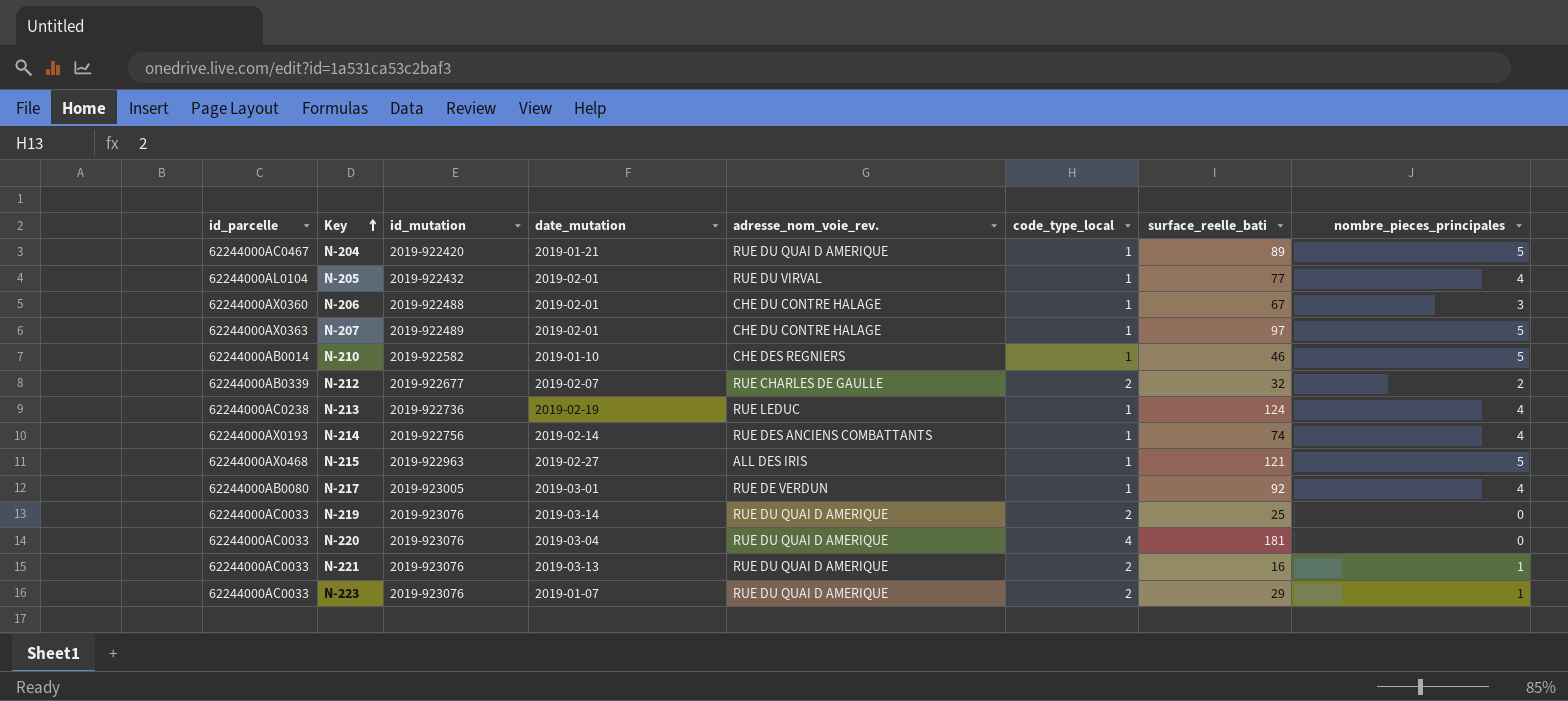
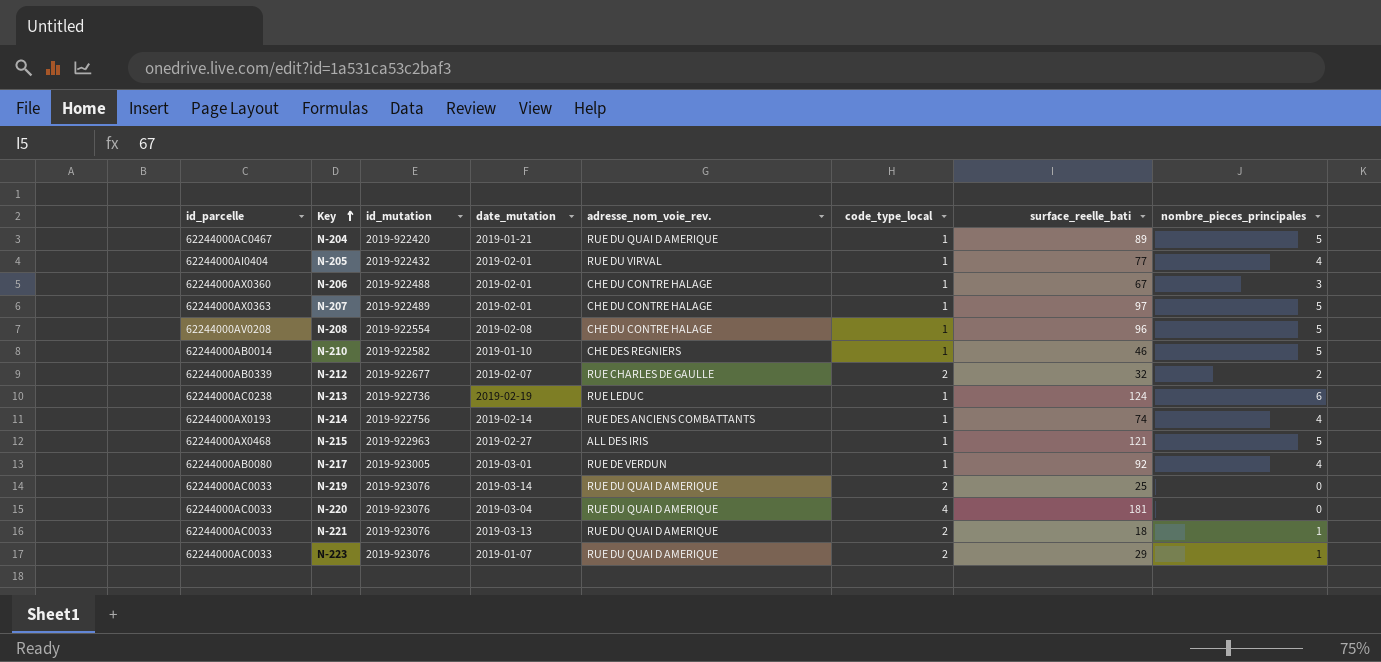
N-205 | id_parcelle: 62244000AL0104 -> 62244000AI0404
row N-208: none -> 62244000AV0208 | 2019-922554 | 2019-02-08 | CHE DU CONTRE HALAGE | 1 | 96 | 5
N-213 | nombre_pieces_principales: 4 -> 6
N-221 | surface_reelle_bati: 16 -> 18

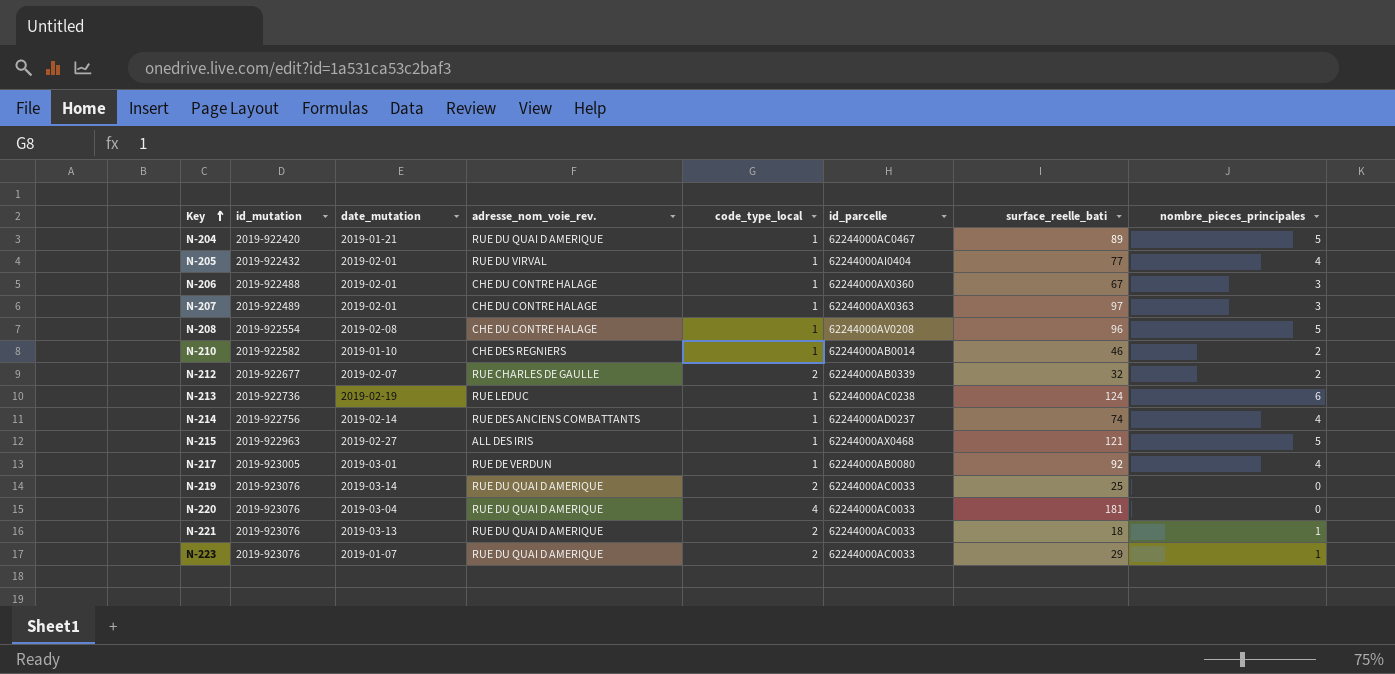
column id_parcelle | position: 1 -> 6
N-207 | nombre_pieces_principales: 5 -> 3
N-210 | nombre_pieces_principales: 5 -> 2
N-214 | id_parcelle: 62244000AX0193 -> 62244000AD0237

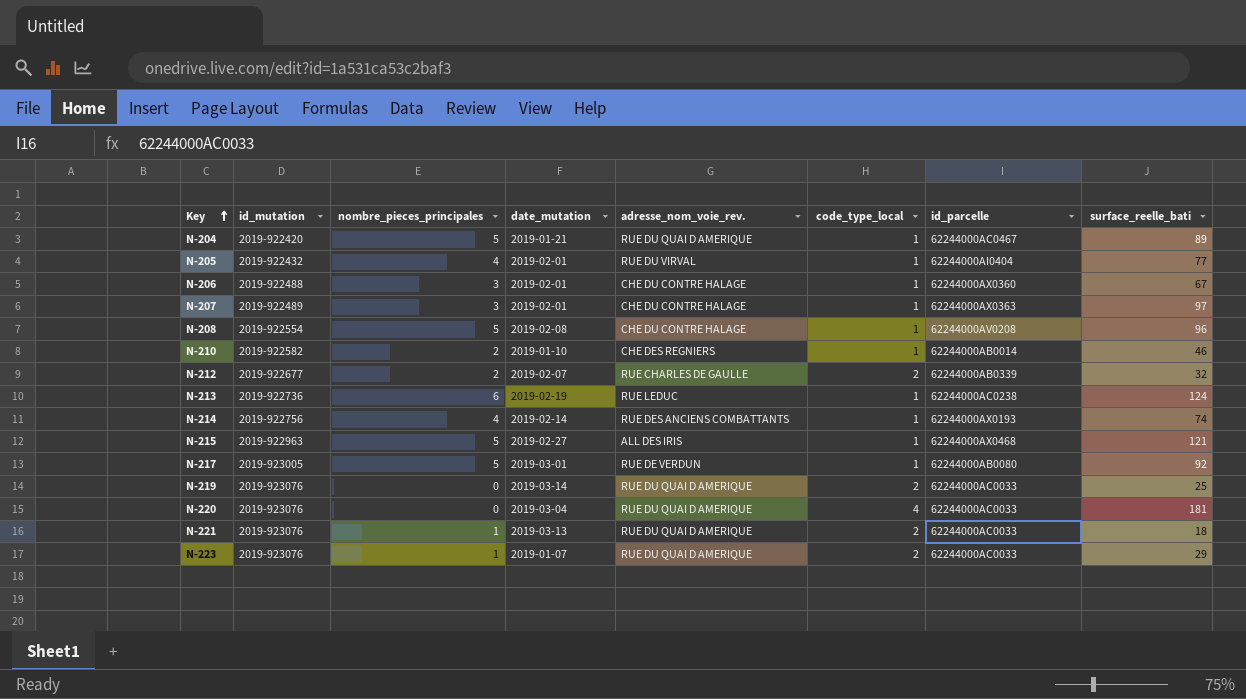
column nombre_pieces_principales | position: 8 -> 3
N-214 | id_parcelle: 62244000AD0237 -> 62244000AX0193
N-217 | nombre_pieces_principales: 4 -> 5

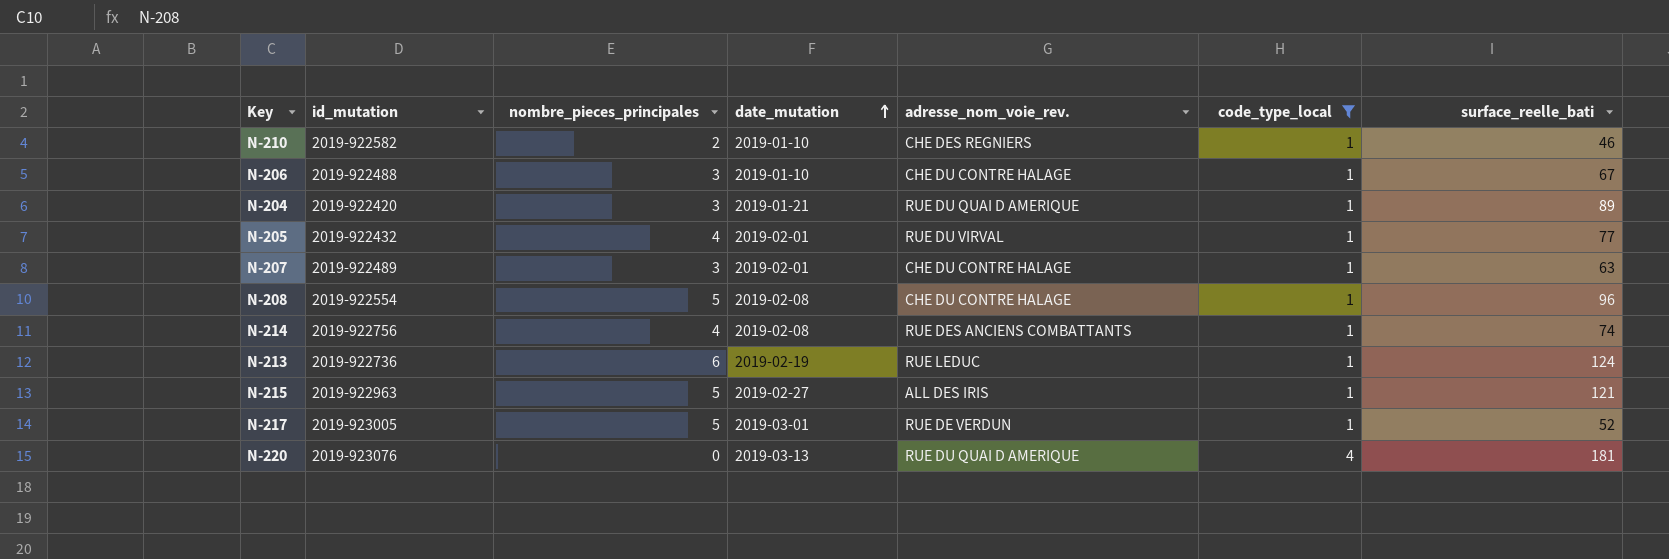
filter: none -> code_type_local != 2
row order: Key ascending -> date_mutation ascending
column id_parcelle | position: 7 -> none
N-206 | date_mutation: 2019-02-01 -> 2019-01-10
N-204 | nombre_pieces_principales: 5 -> 3
N-207 | surface_reelle_bati: 97 -> 63
N-214 | date_mutation: 2019-02-14 -> 2019-02-08
N-217 | surface_reelle_bati: 92 -> 52
N-220 | date_mutation: 2019-03-04 -> 2019-03-13

